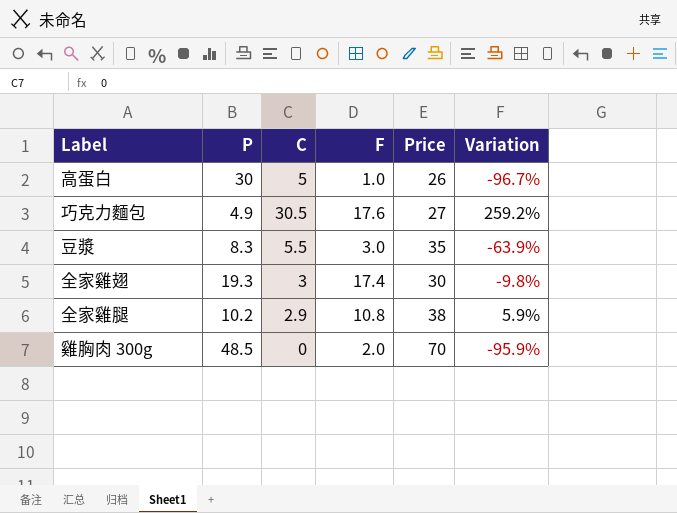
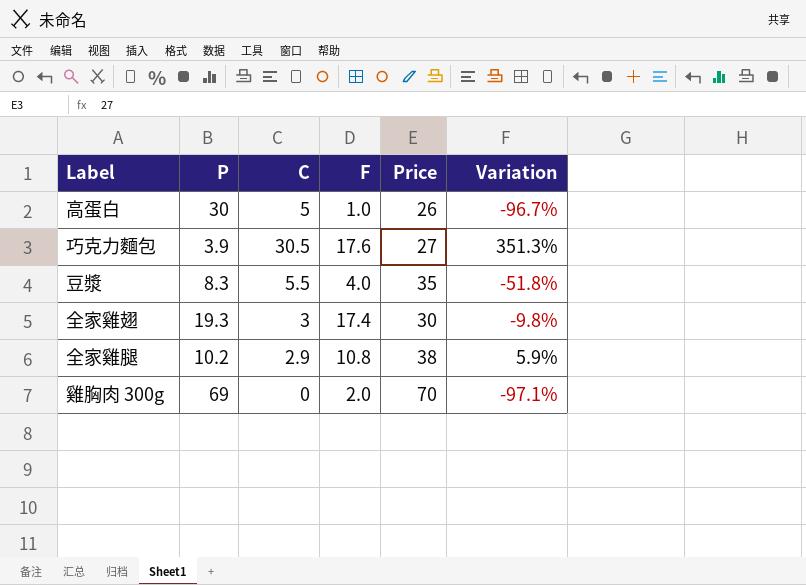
巧克力麵包 | P: 4.9 -> 3.9
巧克力麵包 | Variation: 259.2% -> 351.3%
豆漿 | F: 3.0 -> 4.0
豆漿 | Variation: -63.9% -> -51.8%
雞胸肉 300g | P: 48.5 -> 69
雞胸肉 300g | Variation: -95.9% -> -97.1%

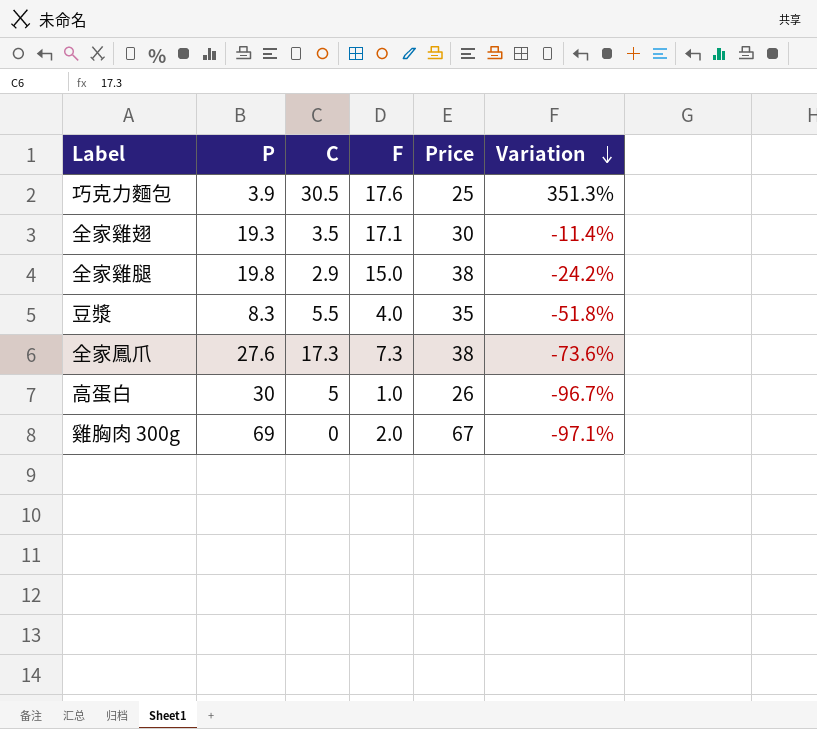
row order: none -> Variation descending
巧克力麵包 | Price: 27 -> 25
全家雞翅 | C: 3 -> 3.5
全家雞翅 | F: 17.4 -> 17.1
全家雞翅 | Variation: -9.8% -> -11.4%
全家雞腿 | P: 10.2 -> 19.8
全家雞腿 | F: 10.8 -> 15.0
全家雞腿 | Variation: 5.9% -> -24.2%
row 全家鳳爪: none -> 27.6 | 17.3 | 7.3 | 38 | -73.6%
雞胸肉 300g | Price: 70 -> 67

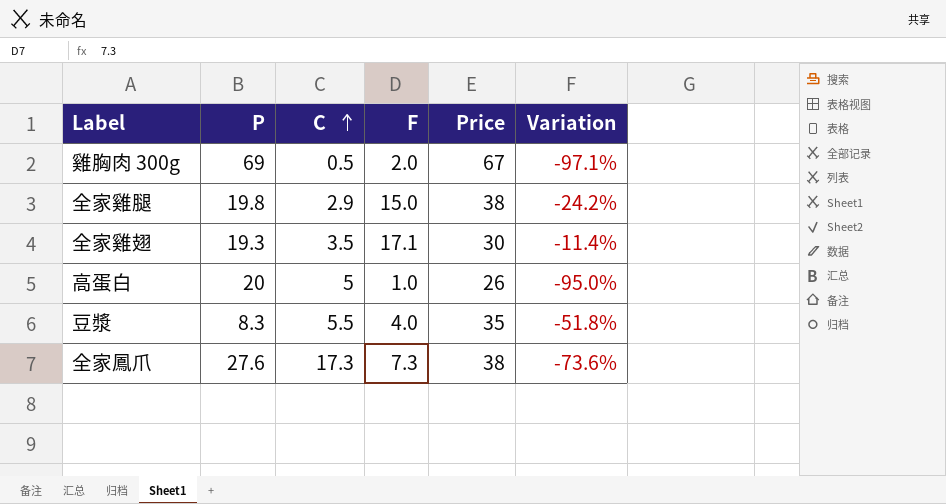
row order: Variation descending -> C ascending
row 巧克力麵包: 3.9 | 30.5 | 17.6 | 25 | 351.3% -> none
雞胸肉 300g | C: 0 -> 0.5
高蛋白 | P: 30 -> 20
高蛋白 | Variation: -96.7% -> -95.0%

